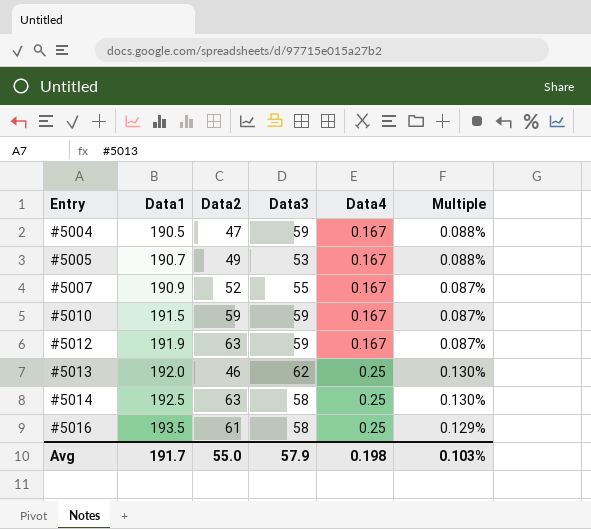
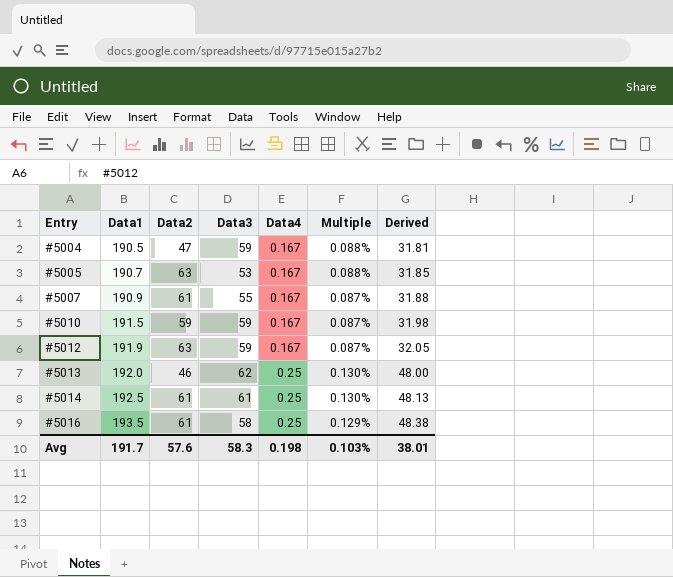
column Derived | formula: none -> [Data1] * [Data4]
#5005 | Data2: 49 -> 63
#5007 | Data2: 52 -> 61
#5014 | Data2: 63 -> 61
#5014 | Data3: 58 -> 61
Avg | Data2: 55.0 -> 57.6
Avg | Data3: 57.9 -> 58.3

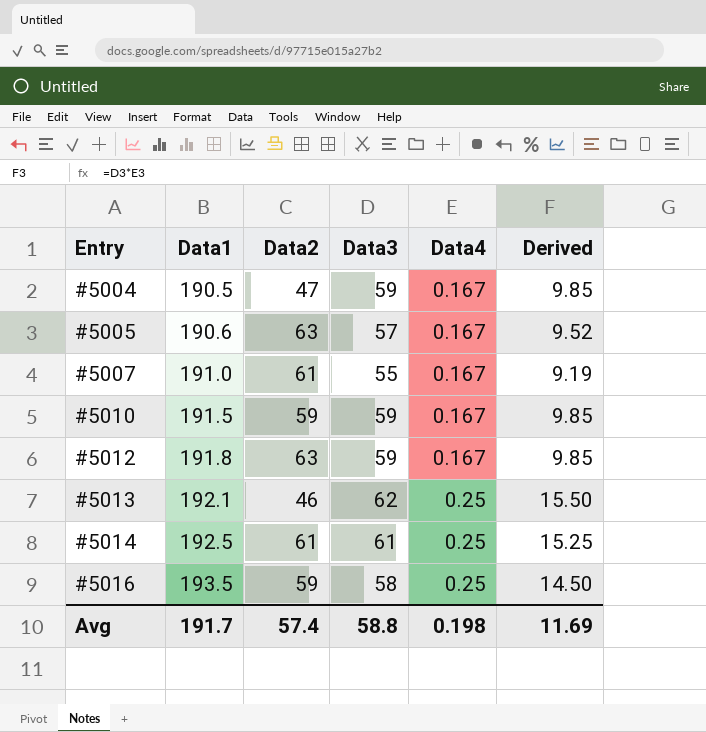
column Multiple | formula: [Data4] / [Data1] -> none
column Derived | formula: [Data1] * [Data4] -> [Data3] * [Data4]
#5005 | Data1: 190.7 -> 190.6
#5005 | Data3: 53 -> 57
#5007 | Data1: 190.9 -> 191.0
#5012 | Data1: 191.9 -> 191.8
#5013 | Data1: 192.0 -> 192.1
#5016 | Data2: 61 -> 59
Avg | Data2: 57.6 -> 57.4
Avg | Data3: 58.3 -> 58.8
Avg | Derived: 38.01 -> 11.69

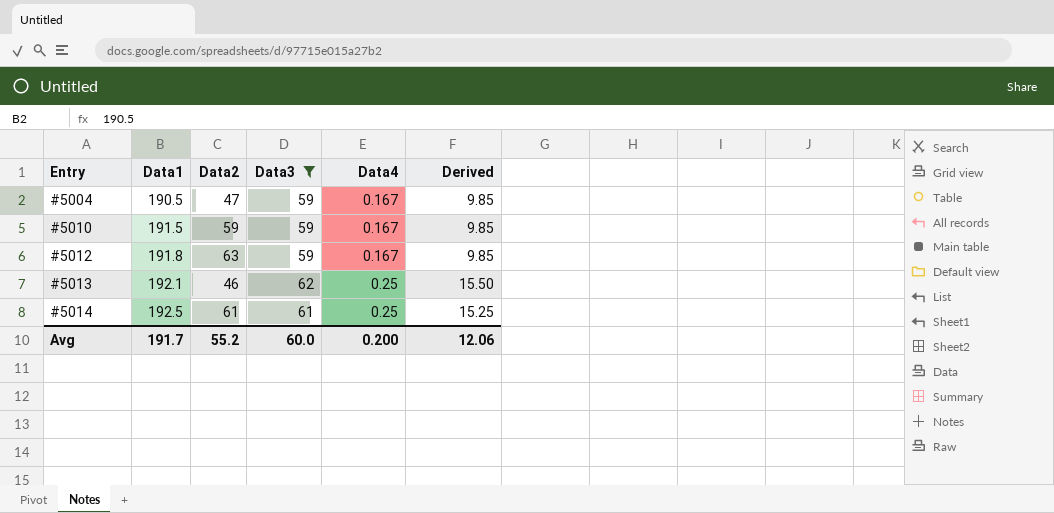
filter: none -> Data3 >= 59
Avg | Data2: 57.4 -> 55.2
Avg | Data3: 58.8 -> 60.0
Avg | Data4: 0.198 -> 0.200
Avg | Derived: 11.69 -> 12.06

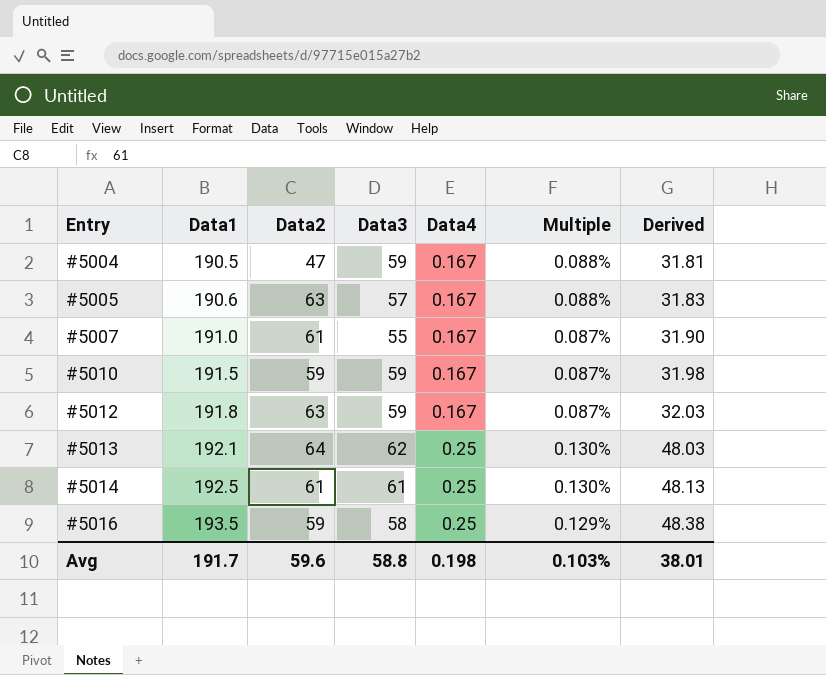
filter: Data3 >= 59 -> none
column Multiple | formula: none -> [Data4] / [Data1]
column Derived | formula: [Data3] * [Data4] -> [Data1] * [Data4]
#5013 | Data2: 46 -> 64
Avg | Data2: 55.2 -> 59.6
Avg | Data3: 60.0 -> 58.8
Avg | Data4: 0.200 -> 0.198
Avg | Derived: 12.06 -> 38.01

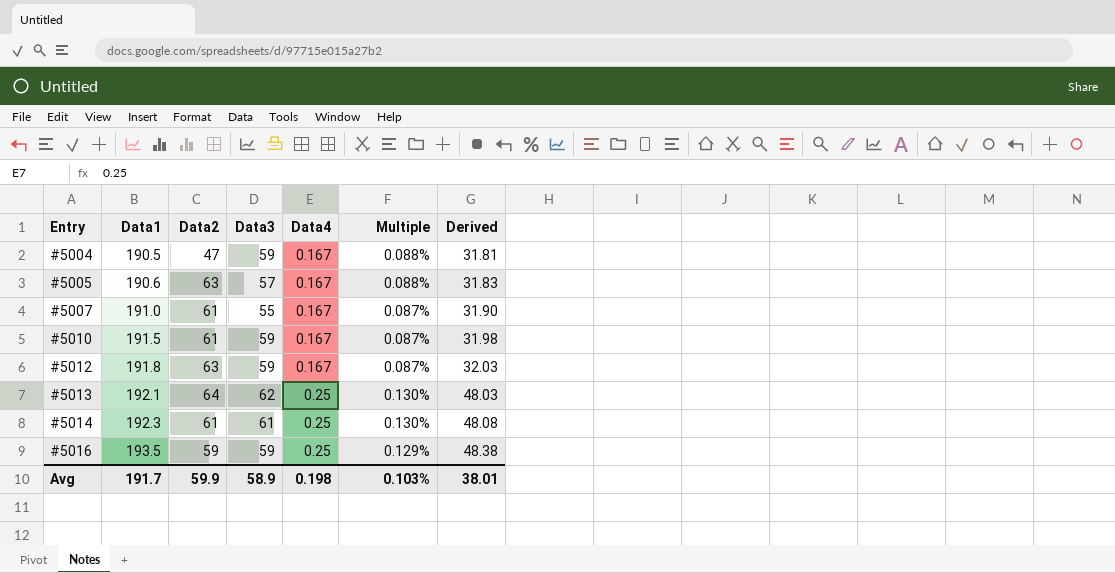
#5010 | Data2: 59 -> 61
#5014 | Data1: 192.5 -> 192.3
#5014 | Derived: 48.13 -> 48.08
#5016 | Data3: 58 -> 59
Avg | Data2: 59.6 -> 59.9
Avg | Data3: 58.8 -> 58.9

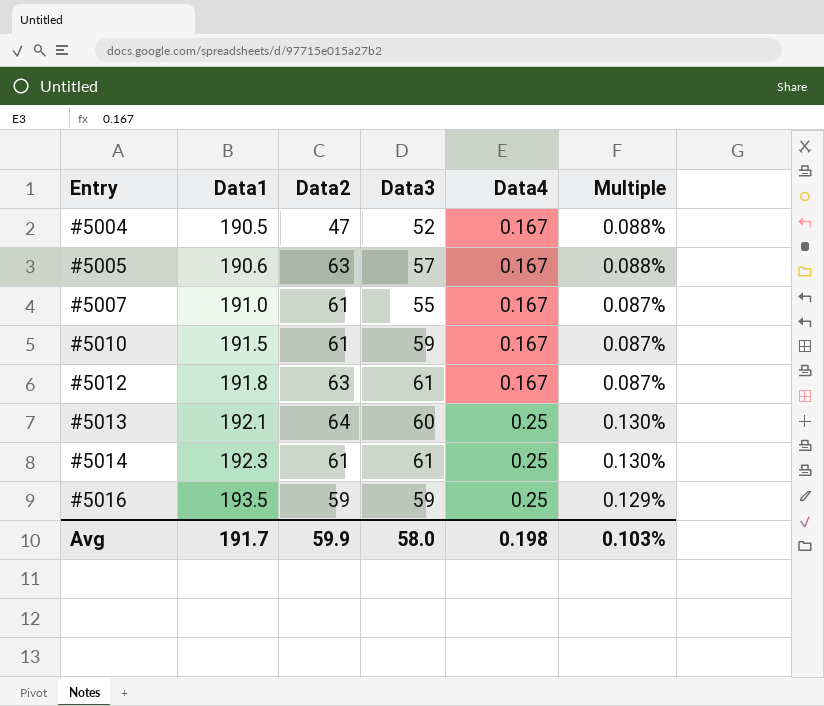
column Derived | formula: [Data1] * [Data4] -> none
#5004 | Data3: 59 -> 52
#5012 | Data3: 59 -> 61
#5013 | Data3: 62 -> 60
Avg | Data3: 58.9 -> 58.0

